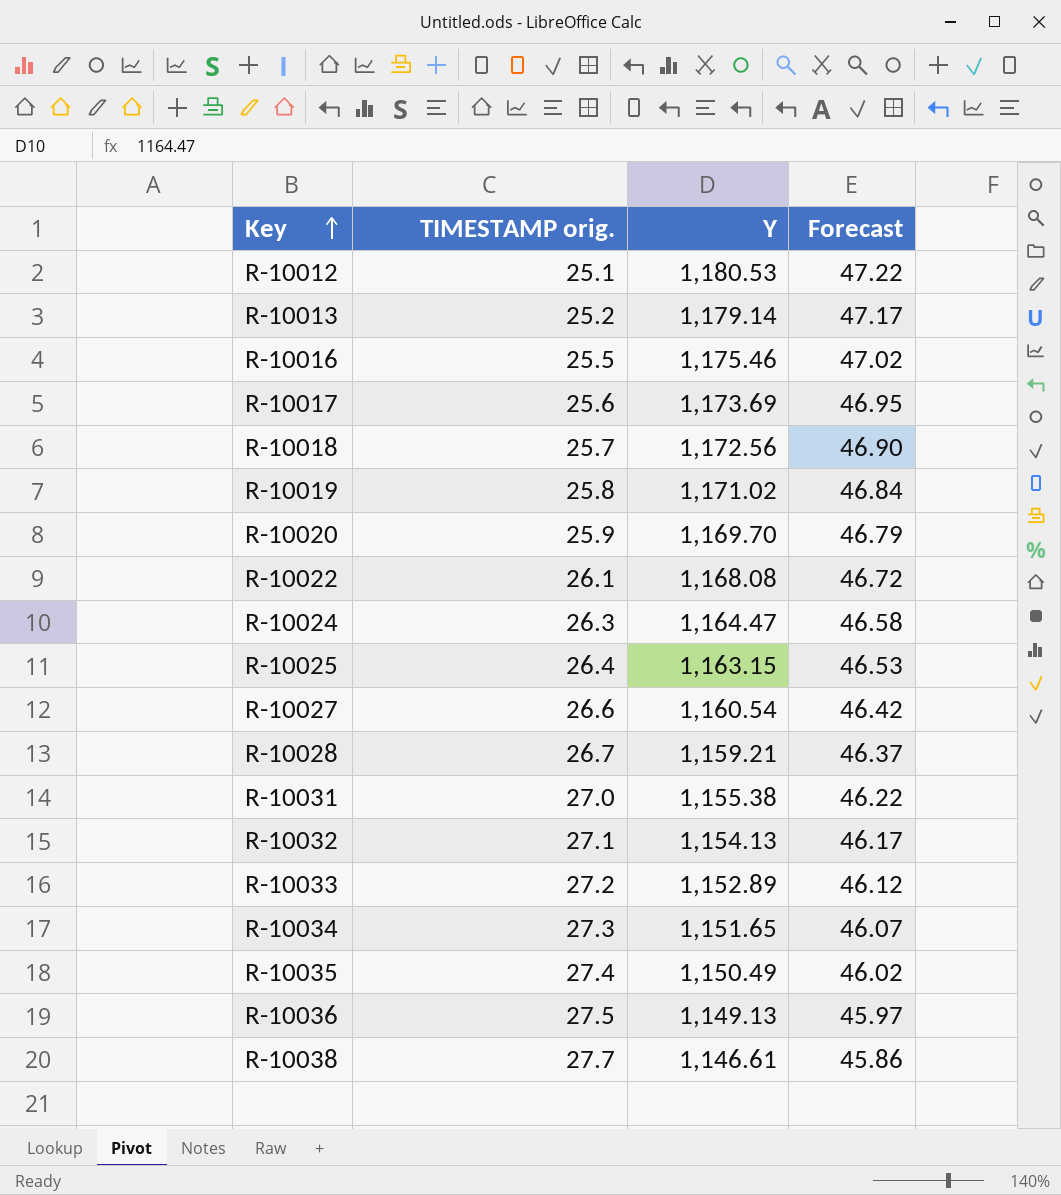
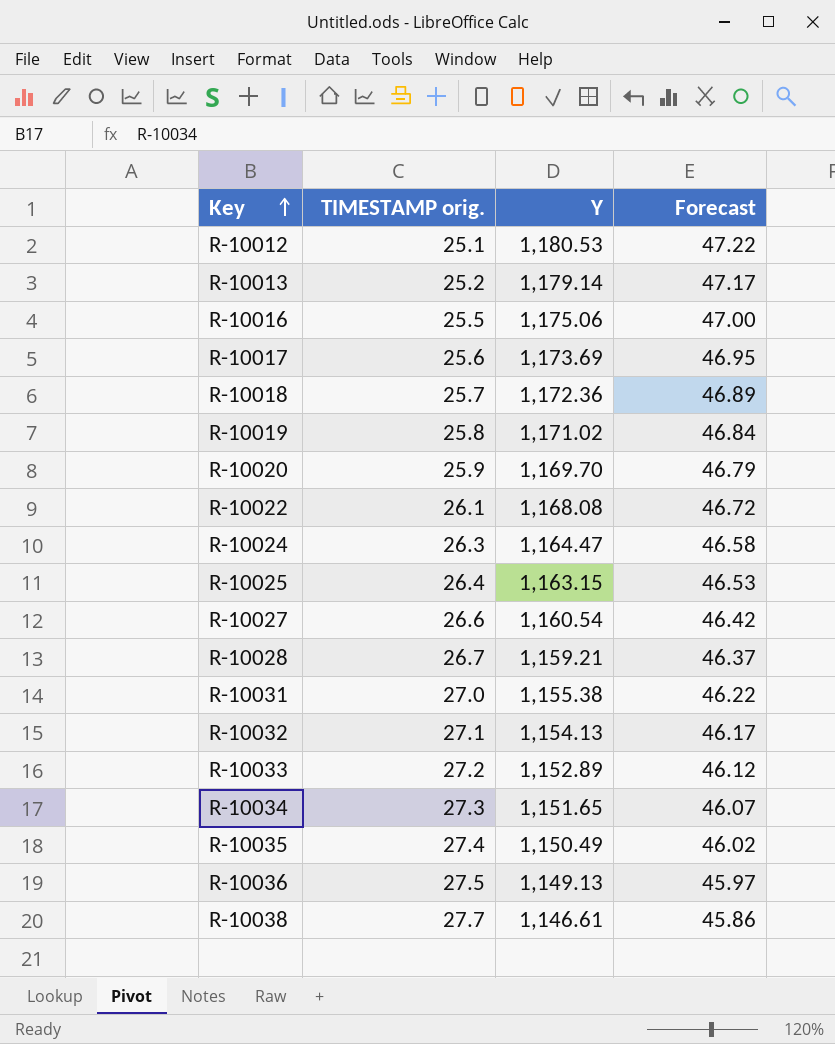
R-10016 | Y: 1,175.46 -> 1,175.06
R-10016 | Forecast: 47.02 -> 47.00
R-10018 | Y: 1,172.56 -> 1,172.36
R-10018 | Forecast: 46.90 -> 46.89

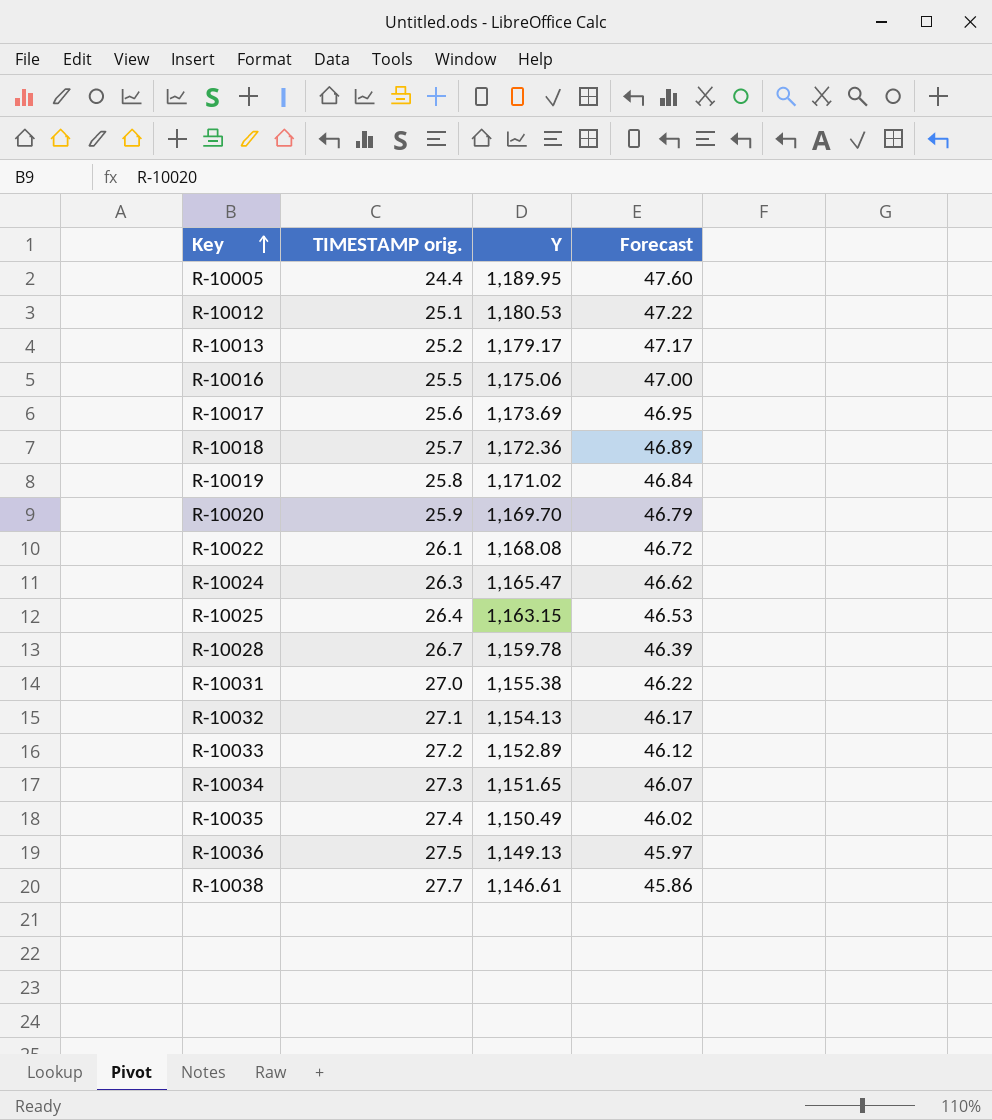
row R-10027: 26.6 | 1,160.54 | 46.42 -> none
row R-10005: none -> 24.4 | 1,189.95 | 47.60
R-10013 | Y: 1,179.14 -> 1,179.17
R-10024 | Y: 1,164.47 -> 1,165.47
R-10024 | Forecast: 46.58 -> 46.62
R-10028 | Y: 1,159.21 -> 1,159.78
R-10028 | Forecast: 46.37 -> 46.39

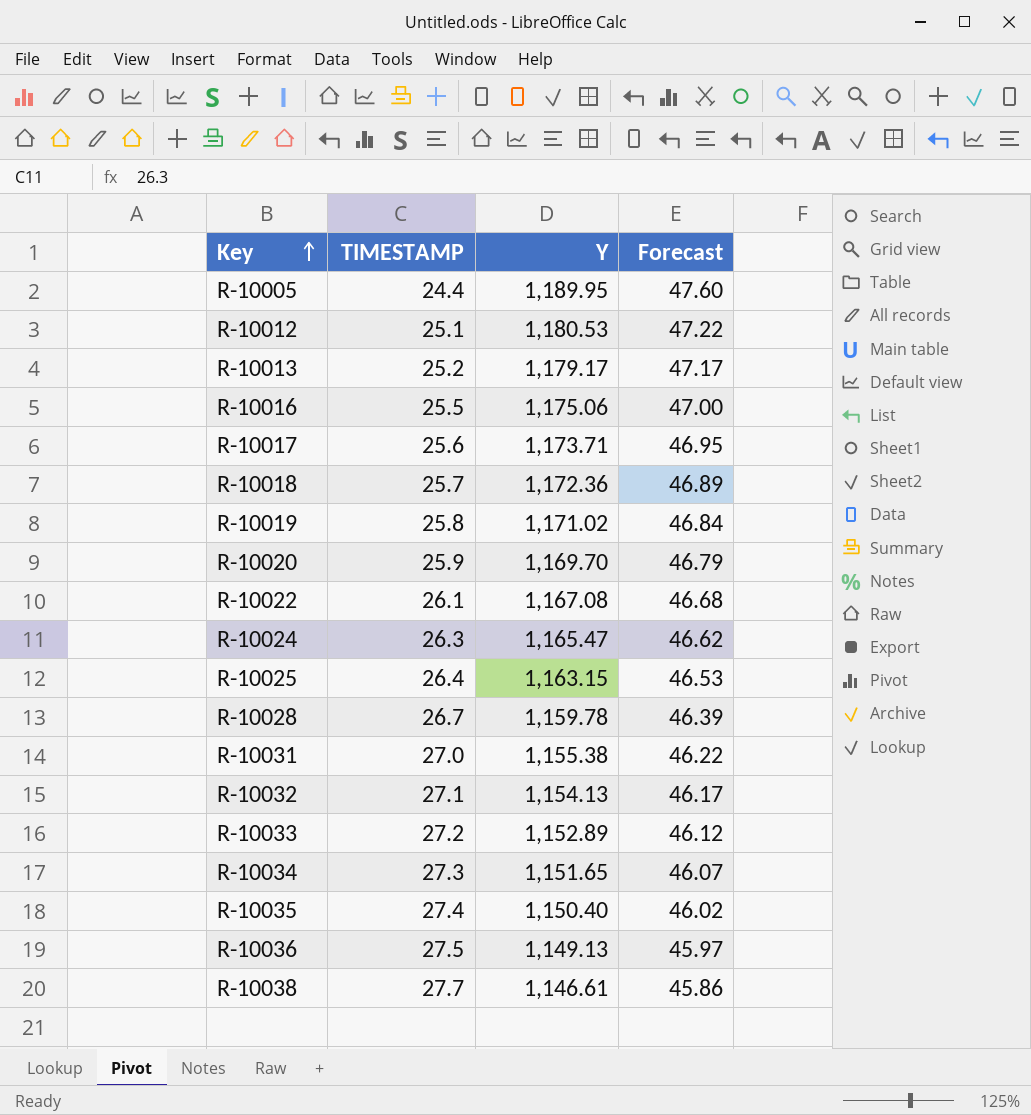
column name: TIMESTAMP orig. -> TIMESTAMP
R-10017 | Y: 1,173.69 -> 1,173.71
R-10022 | Y: 1,168.08 -> 1,167.08
R-10022 | Forecast: 46.72 -> 46.68
R-10035 | Y: 1,150.49 -> 1,150.40

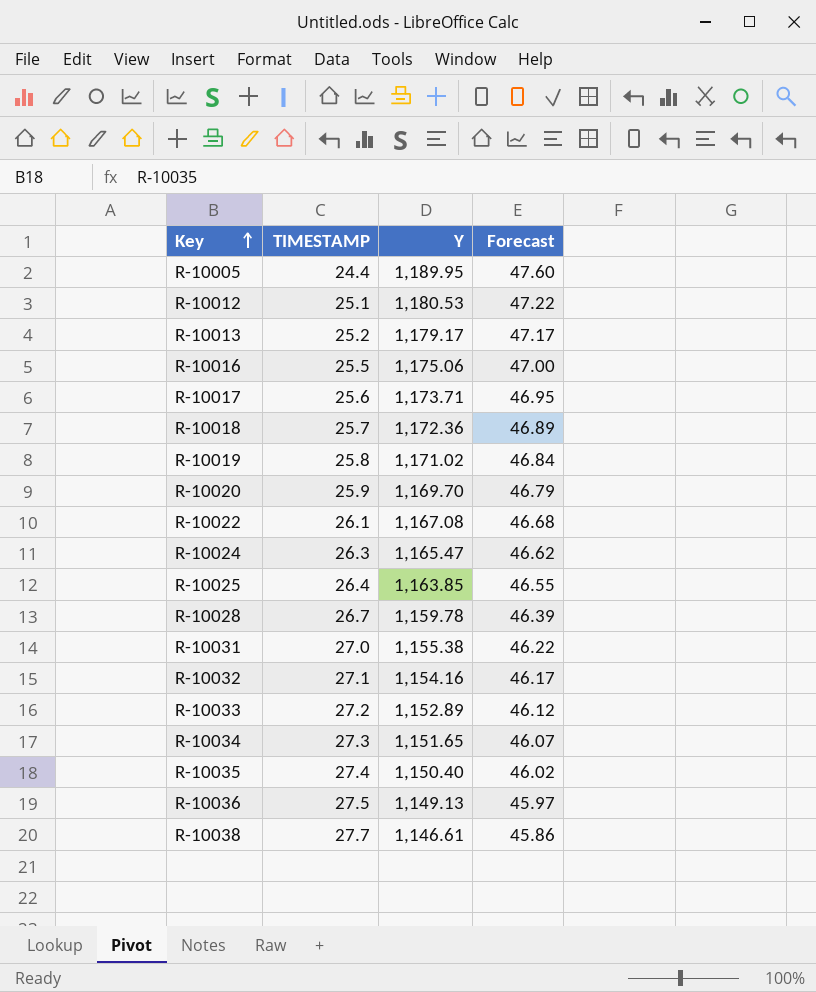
R-10025 | Y: 1,163.15 -> 1,163.85
R-10025 | Forecast: 46.53 -> 46.55
R-10032 | Y: 1,154.13 -> 1,154.16

